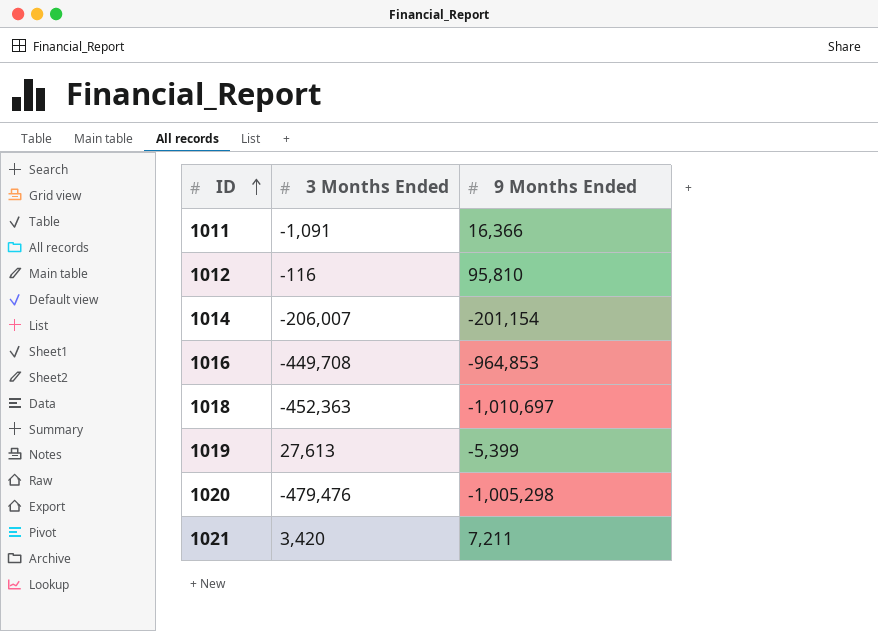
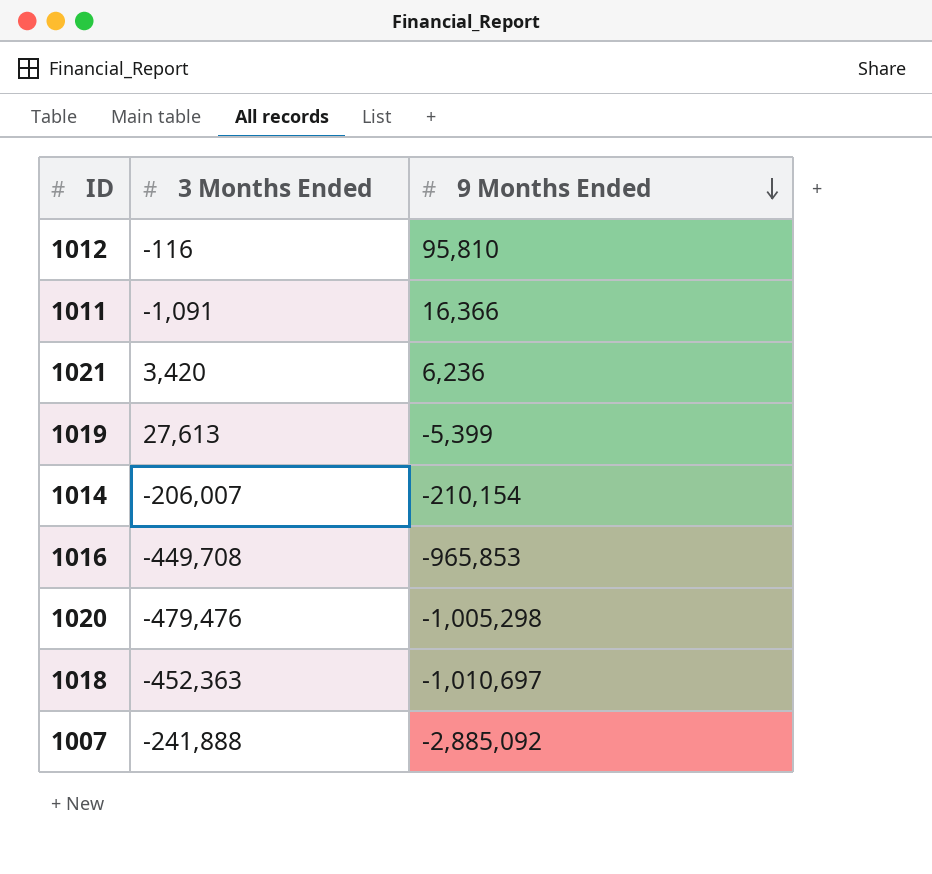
row order: ID ascending -> 9 Months Ended descending
1021 | 9 Months Ended: 7,211 -> 6,236
1014 | 9 Months Ended: -201,154 -> -210,154
1016 | 9 Months Ended: -964,853 -> -965,853
row 1007: none -> -241,888 | -2,885,092

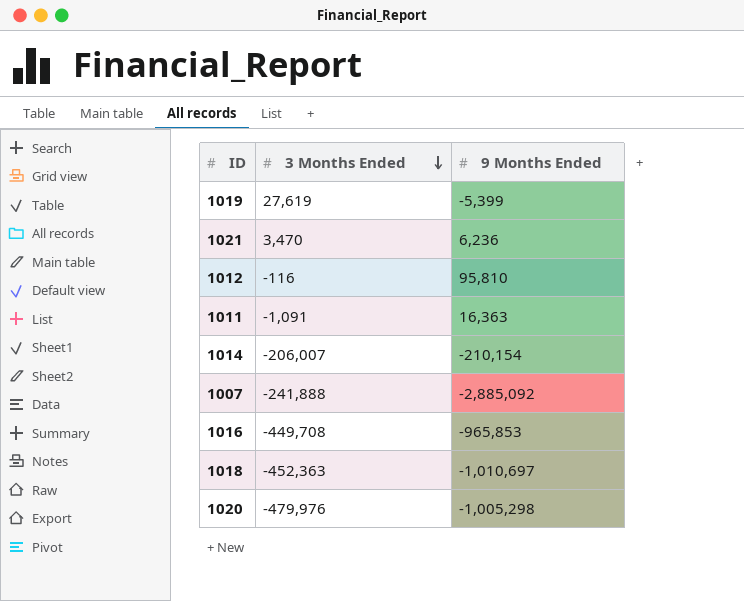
row order: 9 Months Ended descending -> 3 Months Ended descending
1019 | 3 Months Ended: 27,613 -> 27,619
1021 | 3 Months Ended: 3,420 -> 3,470
1011 | 9 Months Ended: 16,366 -> 16,363
1020 | 3 Months Ended: -479,476 -> -479,976

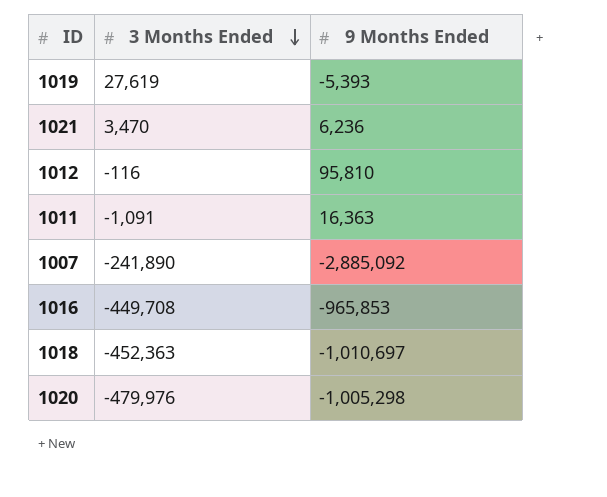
row 1014: -206,007 | -210,154 -> none
1019 | 9 Months Ended: -5,399 -> -5,393
1007 | 3 Months Ended: -241,888 -> -241,890

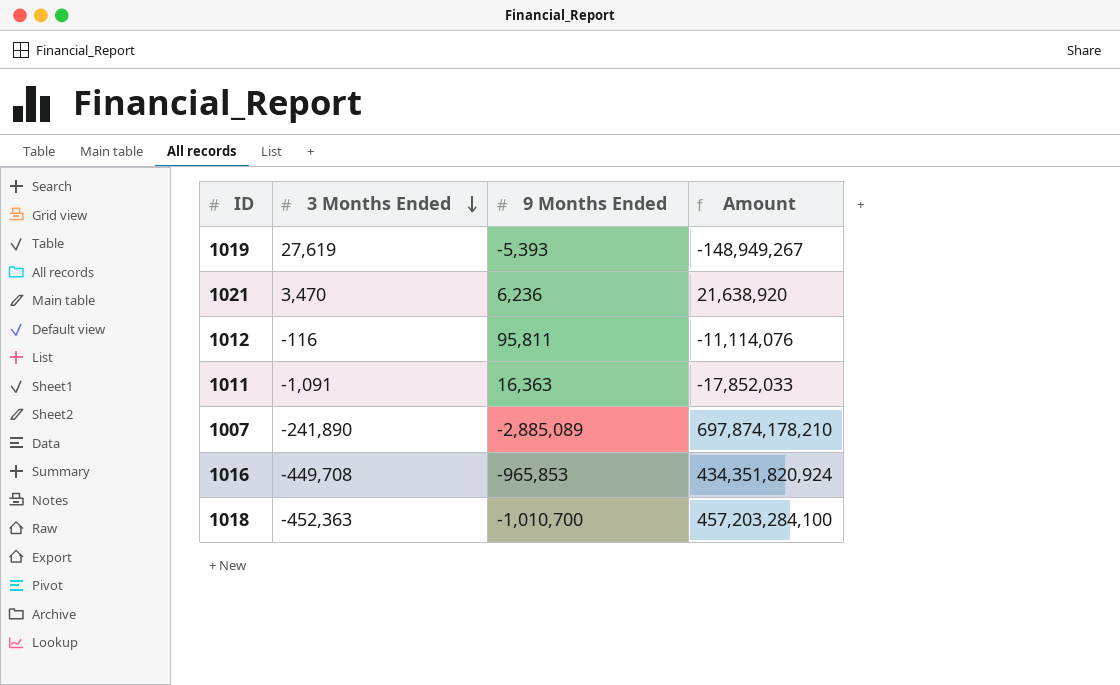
column Amount | formula: none -> [3 Months Ended] * [9 Months Ended]
row 1020: -479,976 | -1,005,298 -> none
1012 | 9 Months Ended: 95,810 -> 95,811
1007 | 9 Months Ended: -2,885,092 -> -2,885,089
1018 | 9 Months Ended: -1,010,697 -> -1,010,700

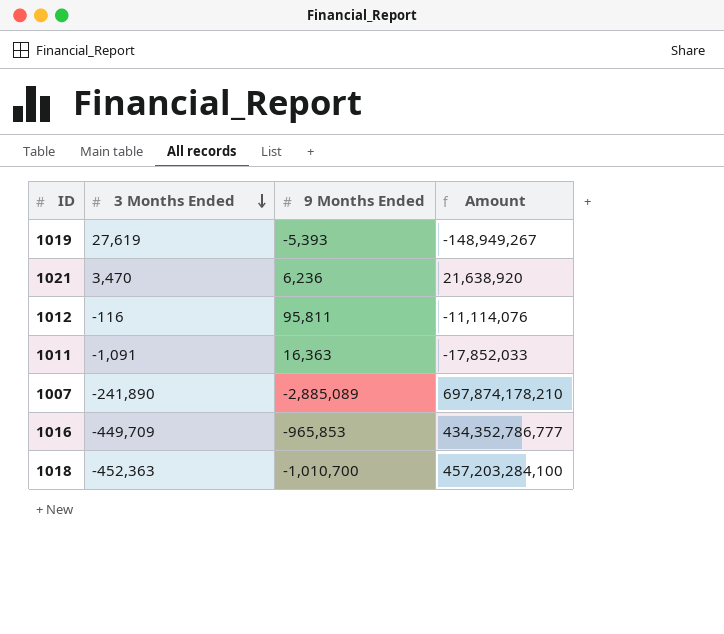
1016 | 3 Months Ended: -449,708 -> -449,709
1016 | Amount: 434,351,820,924 -> 434,352,786,777

